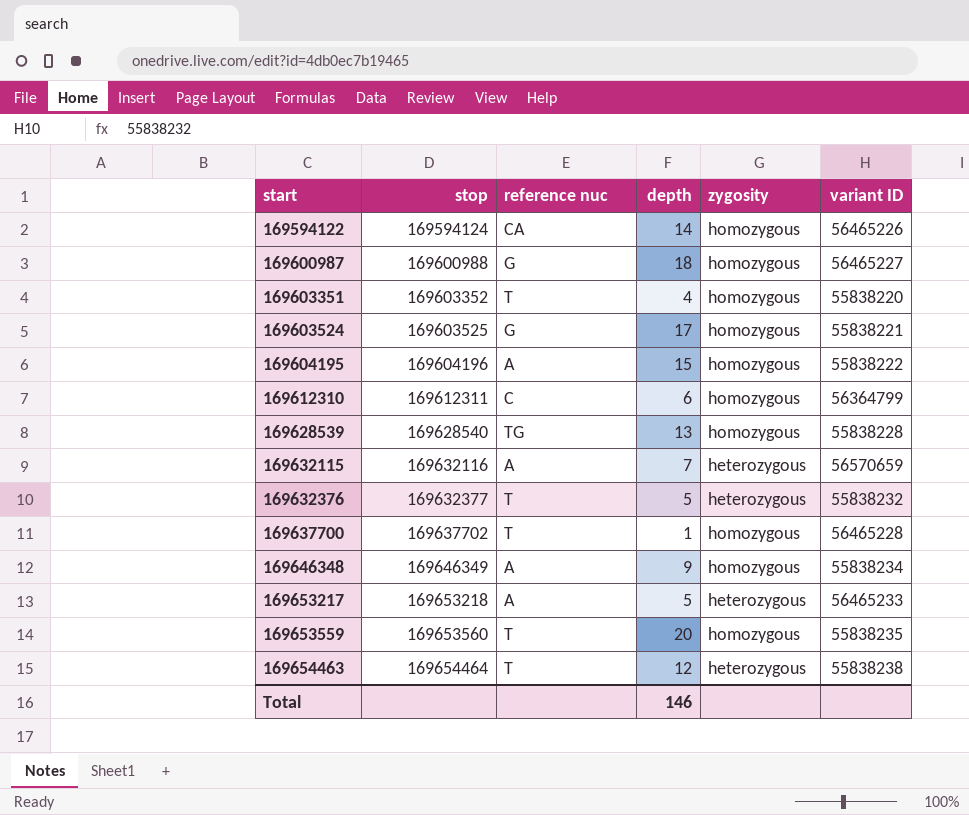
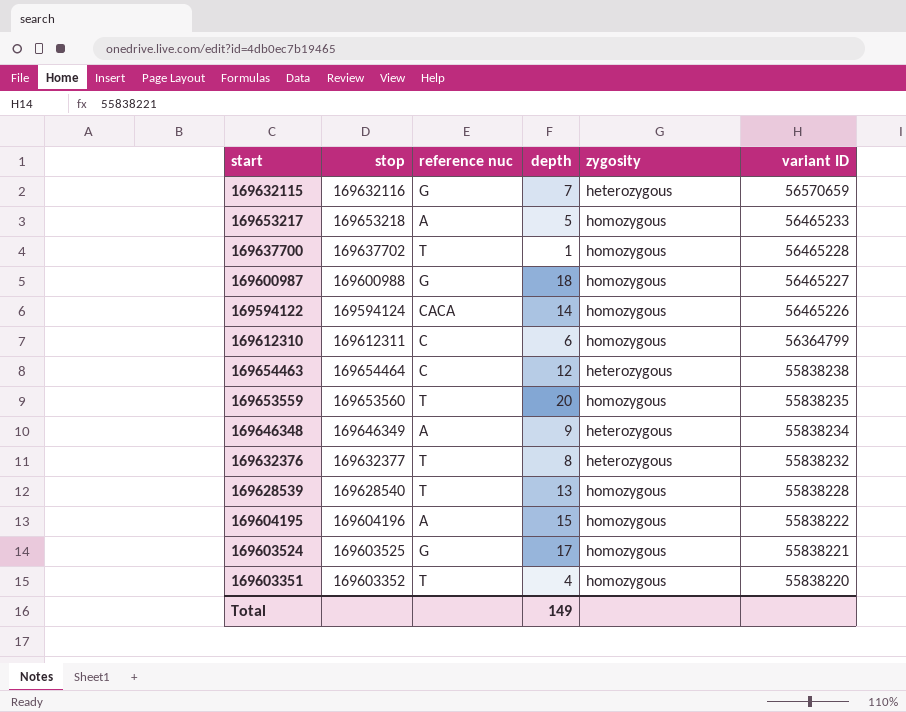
row order: start ascending -> variant ID descending
169632115 | reference nuc: A -> G
169653217 | zygosity: heterozygous -> homozygous
169594122 | reference nuc: CA -> CACA
169654463 | reference nuc: T -> C
169646348 | zygosity: homozygous -> heterozygous
169632376 | depth: 5 -> 8
169628539 | reference nuc: TG -> T
Total | depth: 146 -> 149

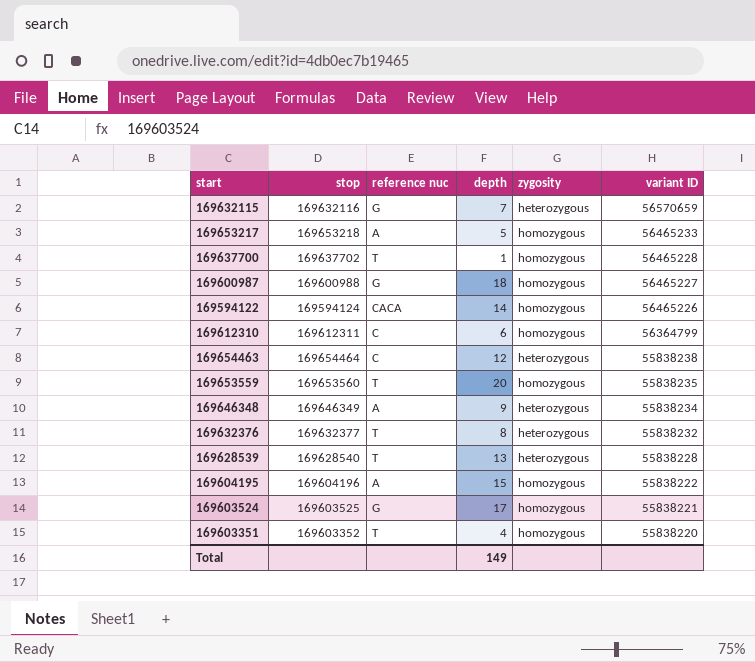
169628539 | zygosity: homozygous -> heterozygous

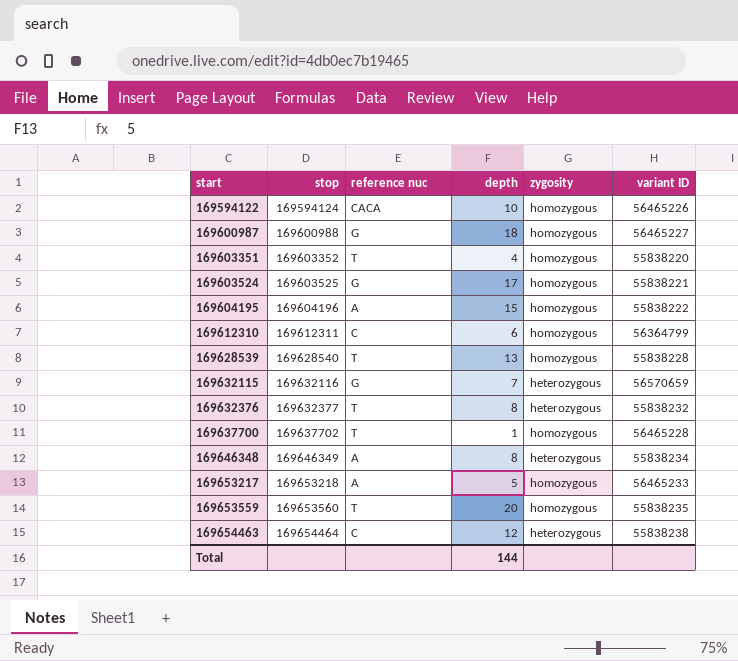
row order: variant ID descending -> start ascending
169594122 | depth: 14 -> 10
169628539 | zygosity: heterozygous -> homozygous
169646348 | depth: 9 -> 8
Total | depth: 149 -> 144

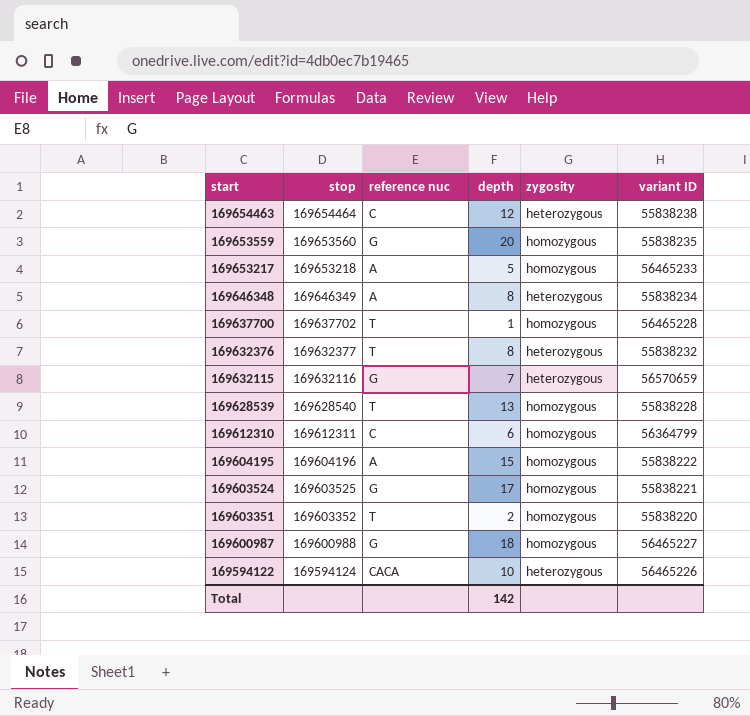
row order: start ascending -> start descending
169653559 | reference nuc: T -> G
169603351 | depth: 4 -> 2
169594122 | zygosity: homozygous -> heterozygous
Total | depth: 144 -> 142

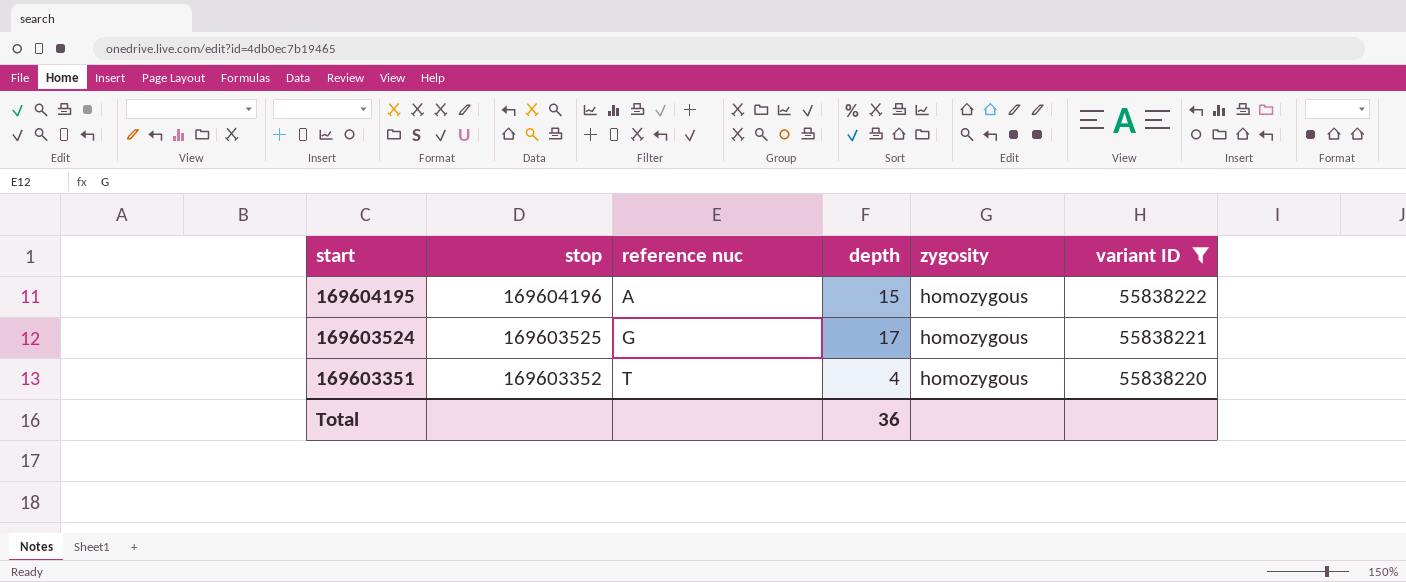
filter: none -> variant ID <= 55838222
169603351 | depth: 2 -> 4
Total | depth: 142 -> 36

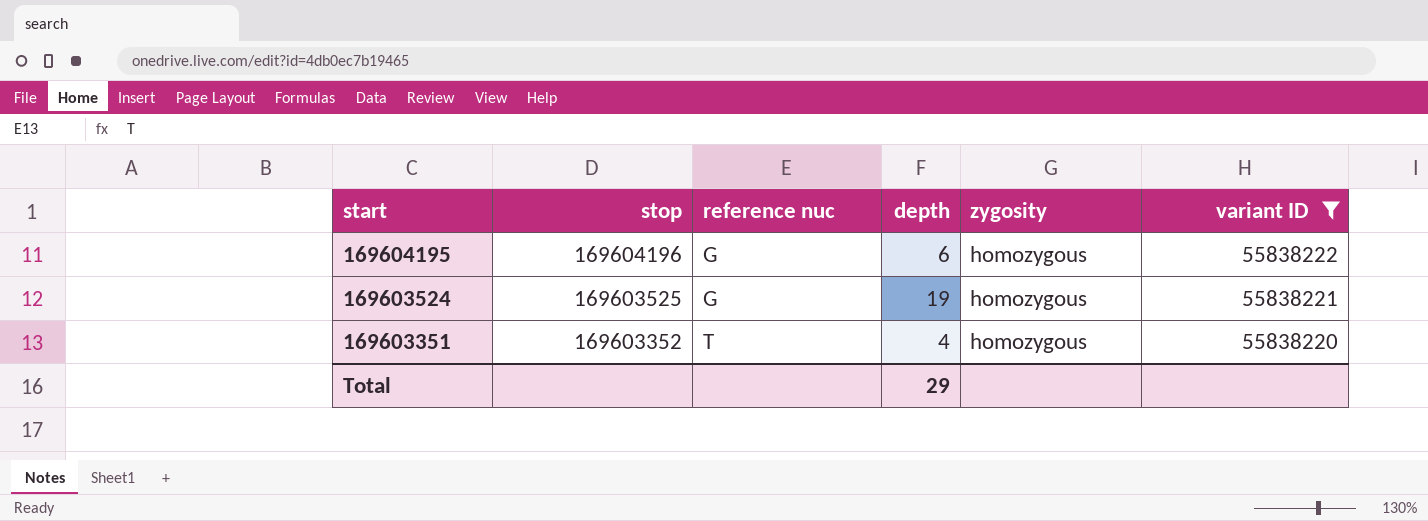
169604195 | reference nuc: A -> G
169604195 | depth: 15 -> 6
169603524 | depth: 17 -> 19
Total | depth: 36 -> 29

